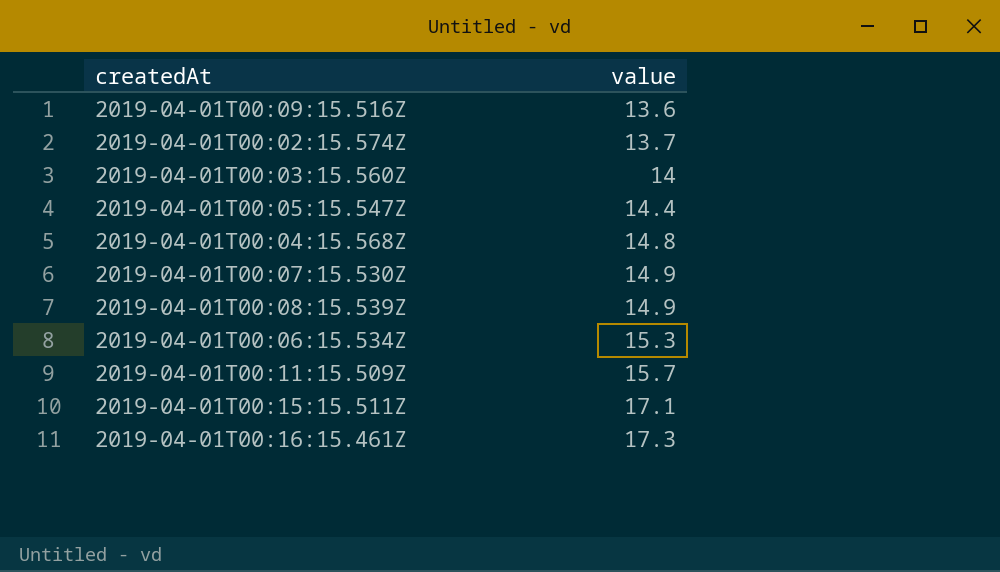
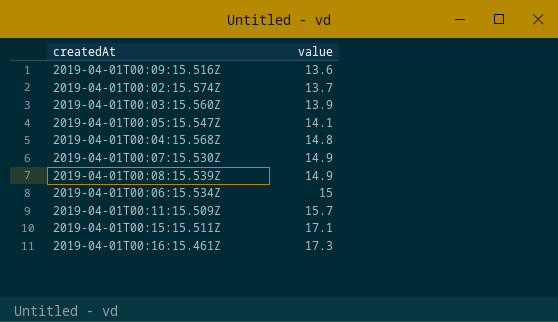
2019-04-01T00:03:15.560Z | value: 14 -> 13.9
2019-04-01T00:05:15.547Z | value: 14.4 -> 14.1
2019-04-01T00:06:15.534Z | value: 15.3 -> 15

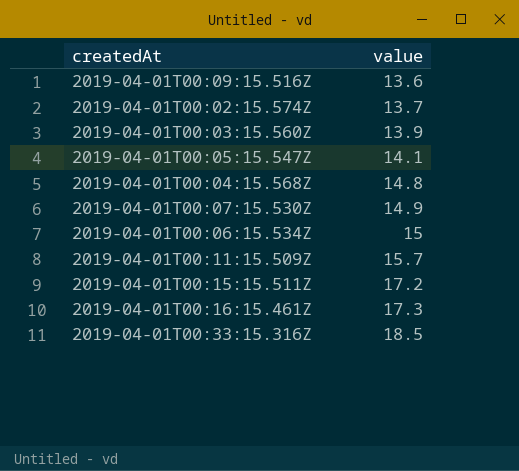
row 2019-04-01T00:08:15.539Z: 14.9 -> none
2019-04-01T00:15:15.511Z | value: 17.1 -> 17.2
row 2019-04-01T00:33:15.316Z: none -> 18.5

